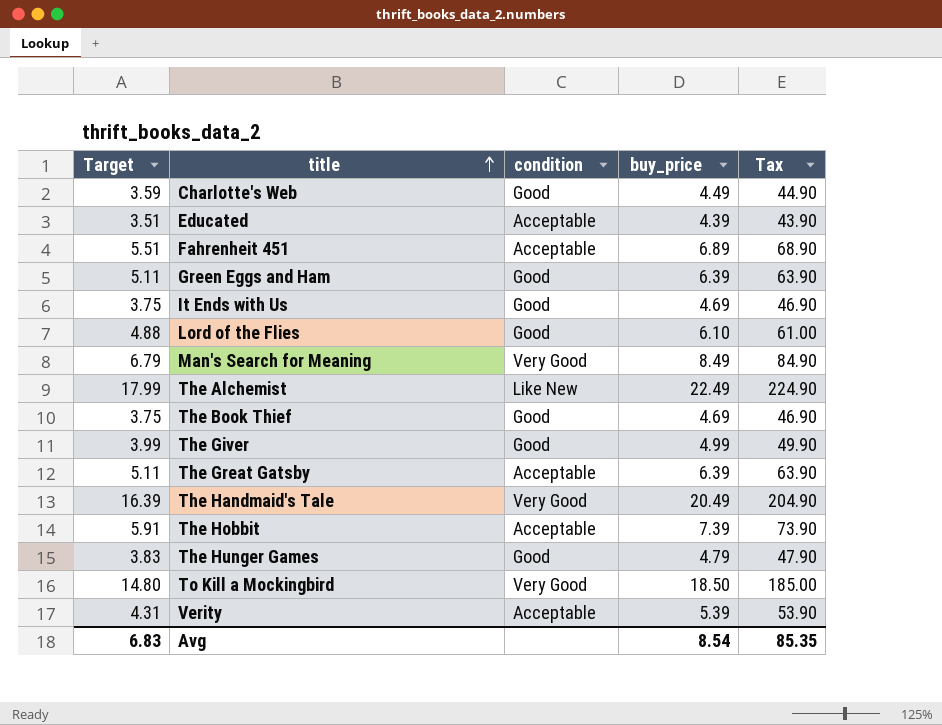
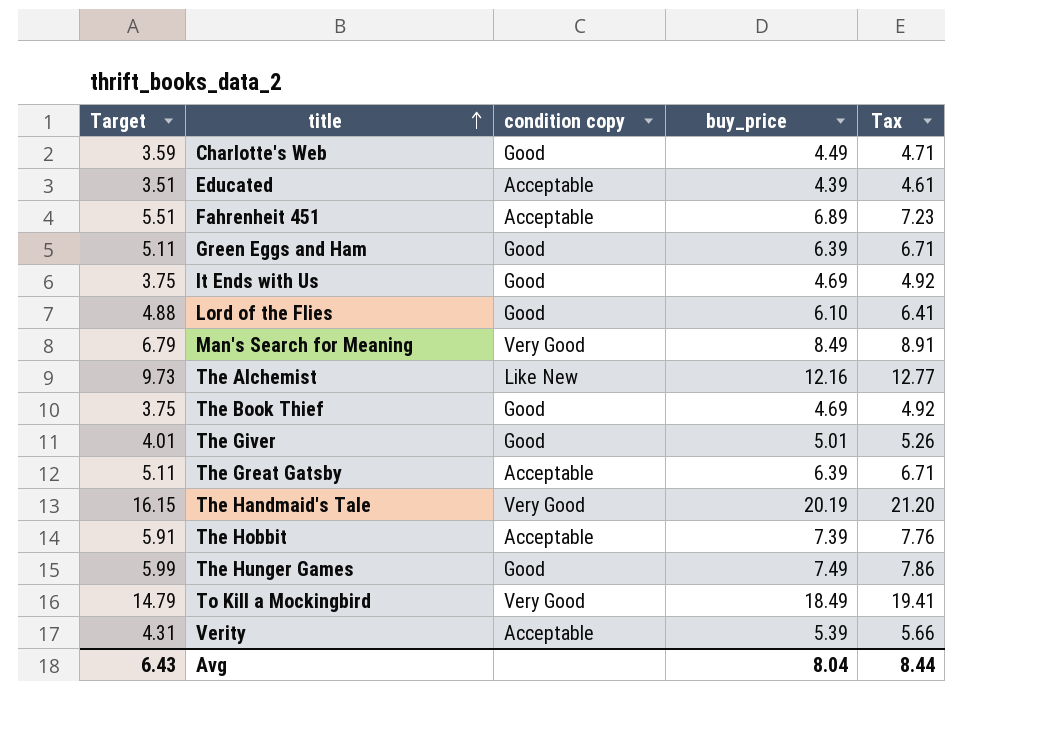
column name: condition -> condition copy
column Tax | formula: [buy_price] * 10 -> [buy_price] * 1.05
The Alchemist | Target: 17.99 -> 9.73
The Alchemist | buy_price: 22.49 -> 12.16
The Giver | Target: 3.99 -> 4.01
The Giver | buy_price: 4.99 -> 5.01
The Handmaid's Tale | Target: 16.39 -> 16.15
The Handmaid's Tale | buy_price: 20.49 -> 20.19
The Hunger Games | Target: 3.83 -> 5.99
The Hunger Games | buy_price: 4.79 -> 7.49
To Kill a Mockingbird | Target: 14.80 -> 14.79
To Kill a Mockingbird | buy_price: 18.50 -> 18.49
Avg | Target: 6.83 -> 6.43
Avg | buy_price: 8.54 -> 8.04
Avg | Tax: 85.35 -> 8.44

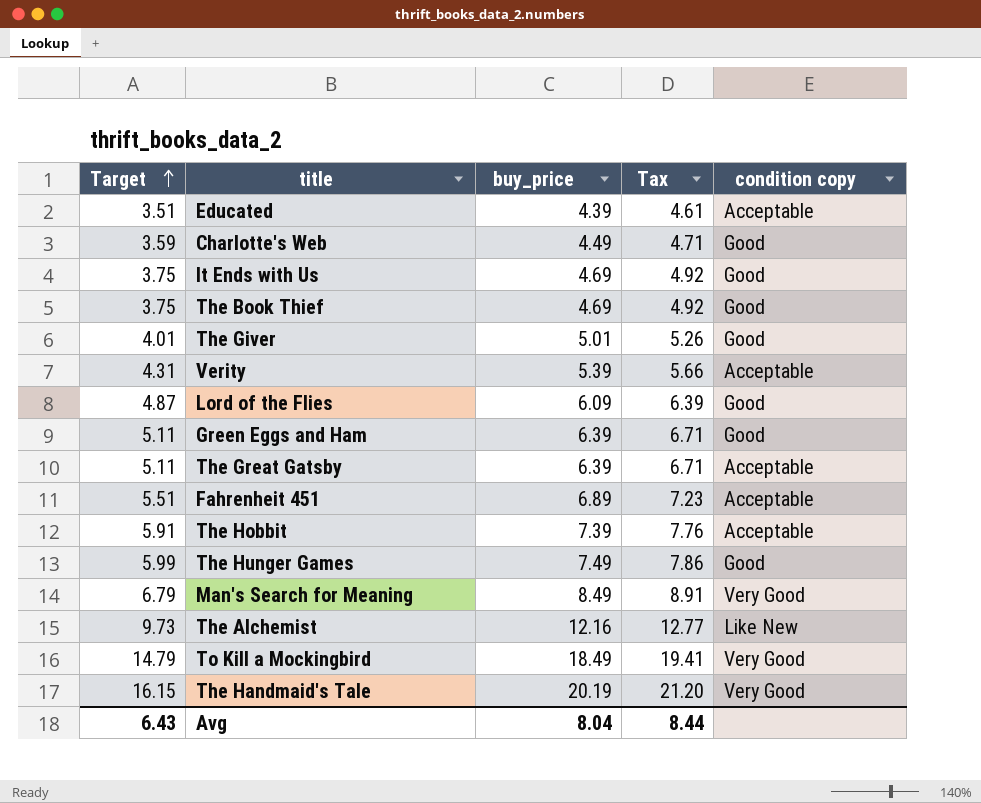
row order: title ascending -> Target ascending
column condition copy | position: 3 -> 5
Lord of the Flies | Target: 4.88 -> 4.87
Lord of the Flies | buy_price: 6.10 -> 6.09
Lord of the Flies | Tax: 6.41 -> 6.39

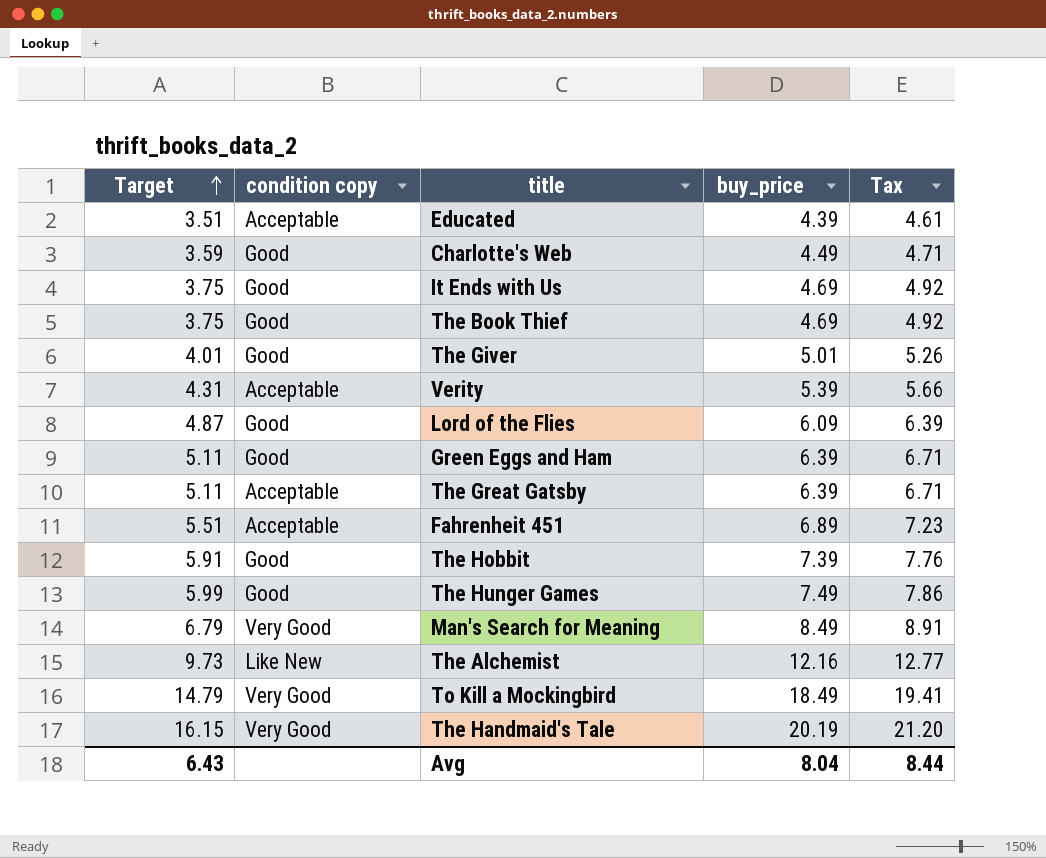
column condition copy | position: 5 -> 2
The Hobbit | condition copy: Acceptable -> Good

